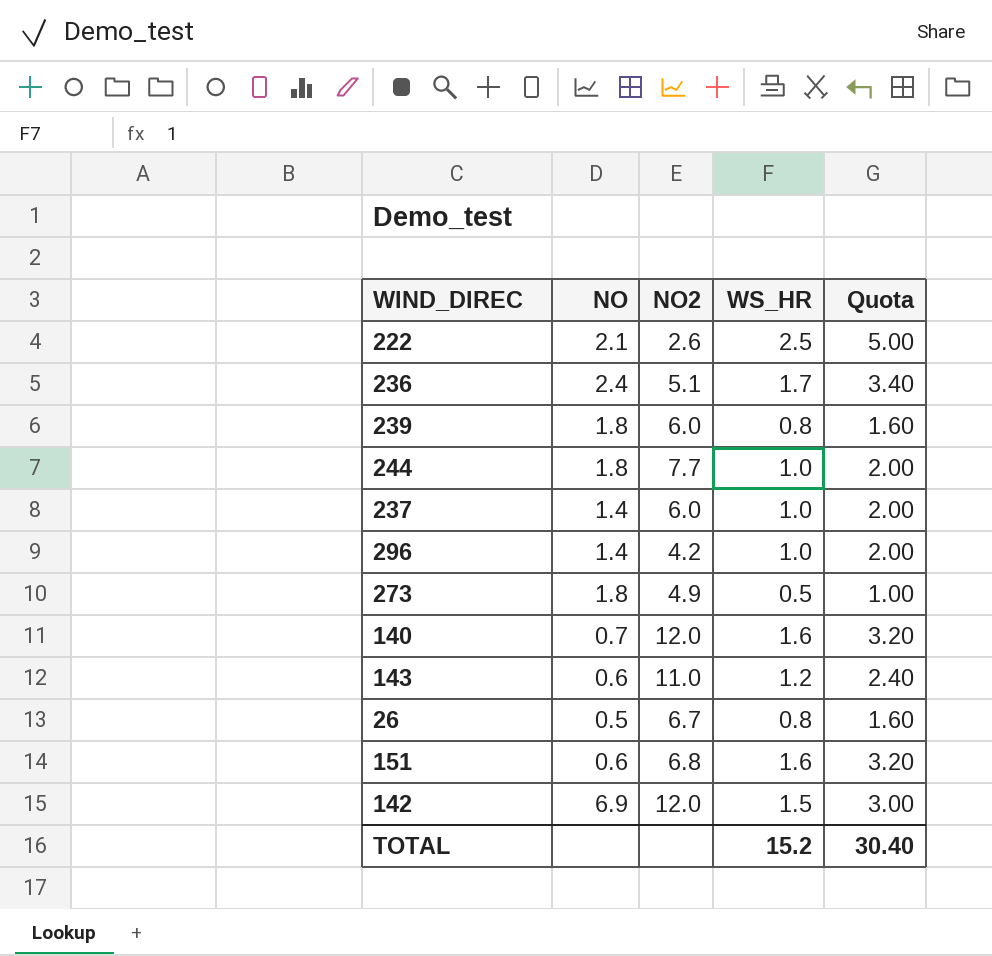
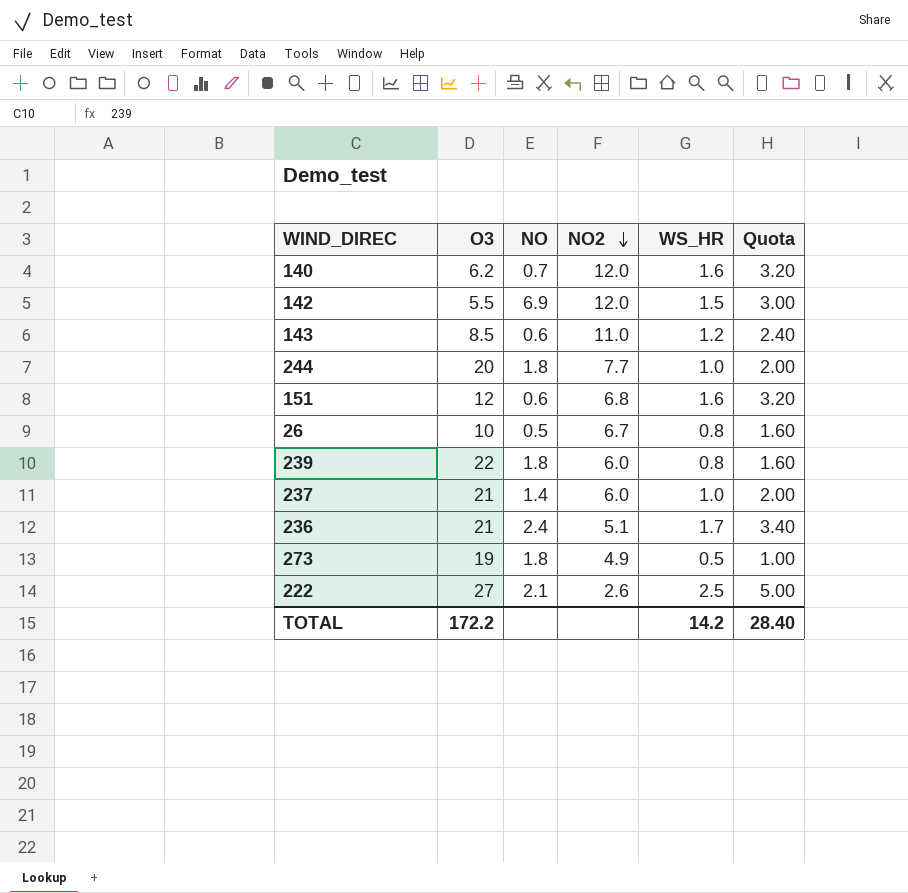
row order: none -> NO2 descending
column O3 | position: none -> 2
row 296: 1.4 | 4.2 | 1.0 | 2.00 -> none
TOTAL | WS_HR: 15.2 -> 14.2
TOTAL | Quota: 30.40 -> 28.40

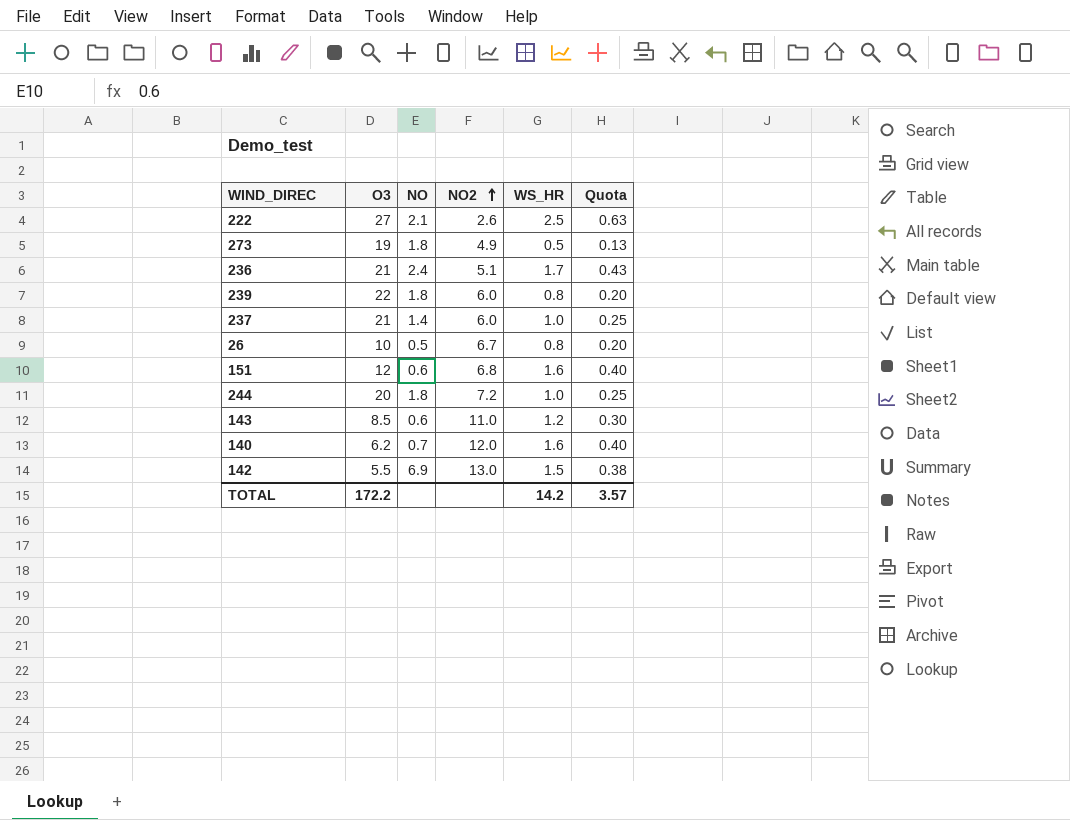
row order: NO2 descending -> NO2 ascending
column Quota | formula: [WS_HR] * 2 -> [WS_HR] * 0.25
244 | NO2: 7.7 -> 7.2
142 | NO2: 12.0 -> 13.0
TOTAL | Quota: 28.40 -> 3.57

